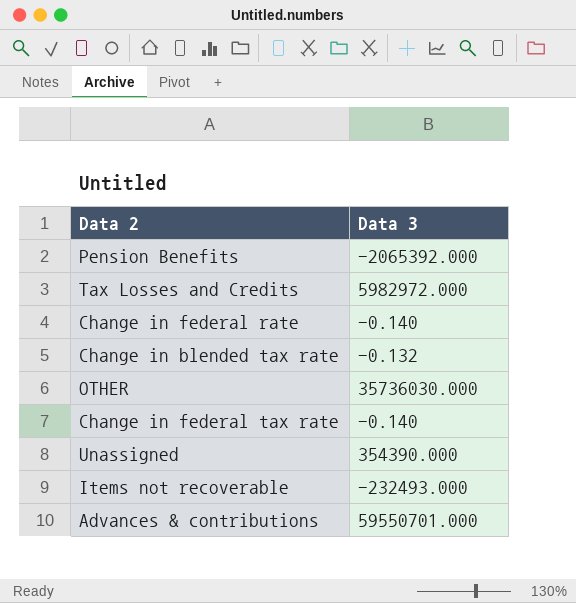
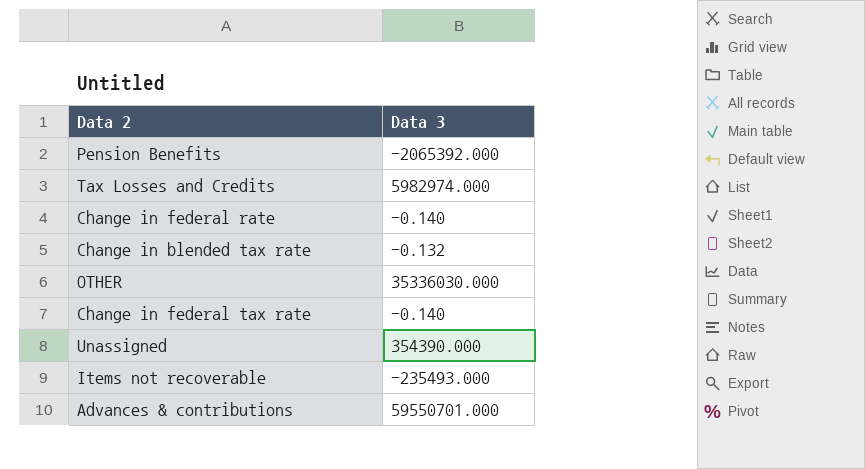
Tax Losses and Credits | Data 3: 5982972.000 -> 5982974.000
OTHER | Data 3: 35736030.000 -> 35336030.000
Items not recoverable | Data 3: -232493.000 -> -235493.000

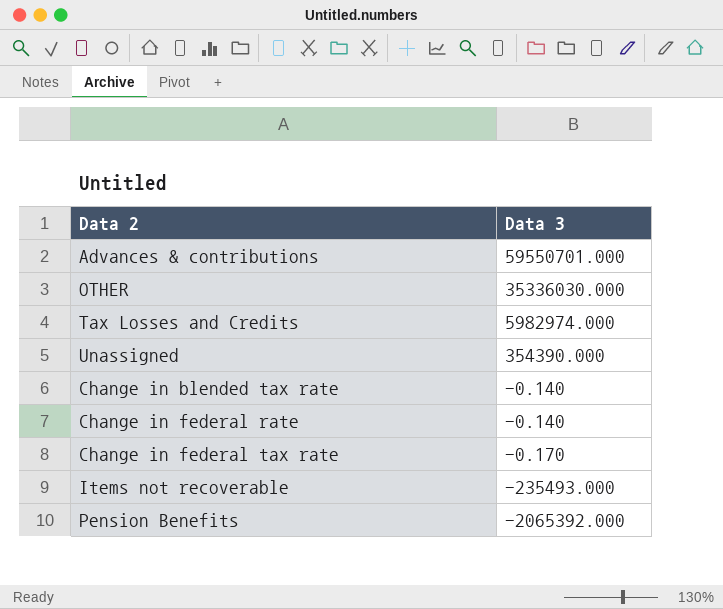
row order: none -> Data 3 descending
Change in blended tax rate | Data 3: -0.132 -> -0.140
Change in federal tax rate | Data 3: -0.140 -> -0.170

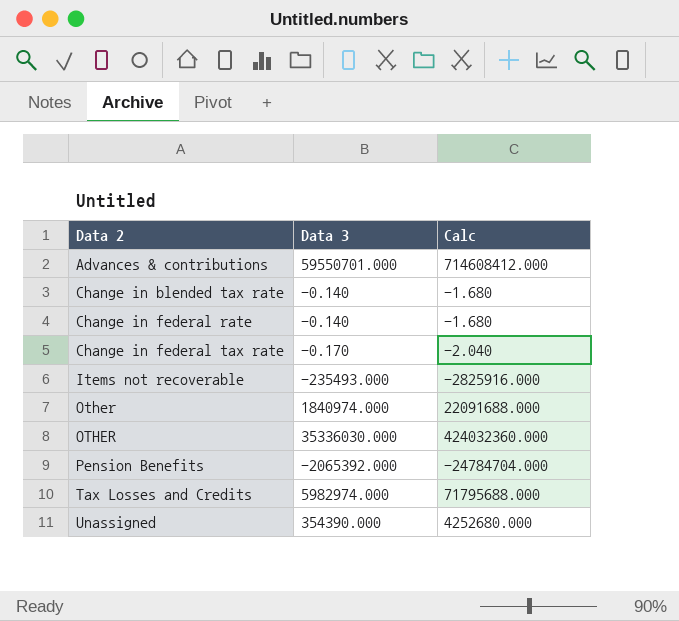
row order: Data 3 descending -> Data 2 ascending
column Calc | formula: none -> [Data 3] * 12
row Other: none -> 1840974.000 | 22091688.000

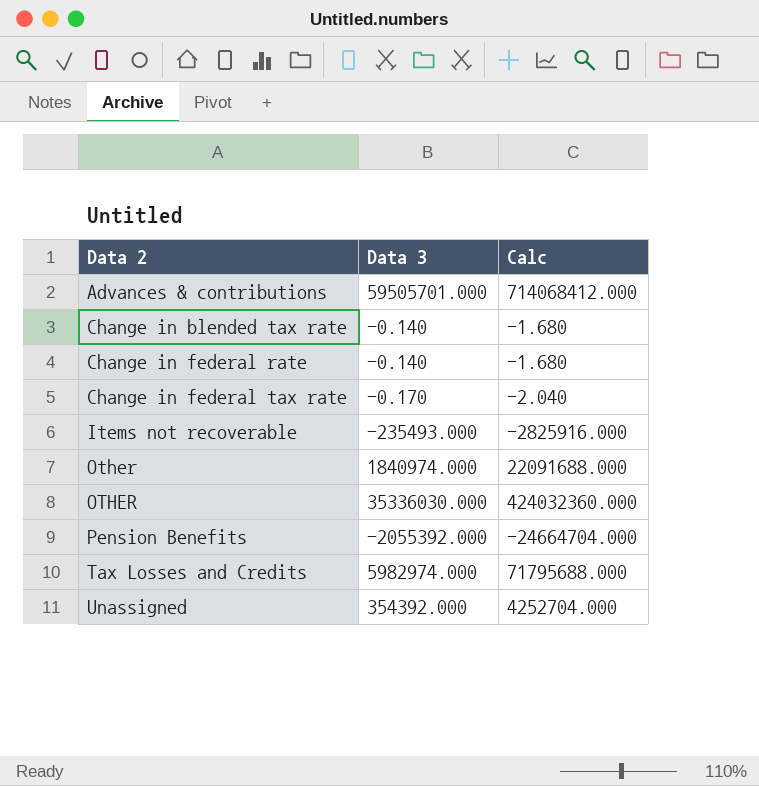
Advances & contributions | Data 3: 59550701.000 -> 59505701.000
Advances & contributions | Calc: 714608412.000 -> 714068412.000
Pension Benefits | Data 3: -2065392.000 -> -2055392.000
Pension Benefits | Calc: -24784704.000 -> -24664704.000
Unassigned | Data 3: 354390.000 -> 354392.000
Unassigned | Calc: 4252680.000 -> 4252704.000

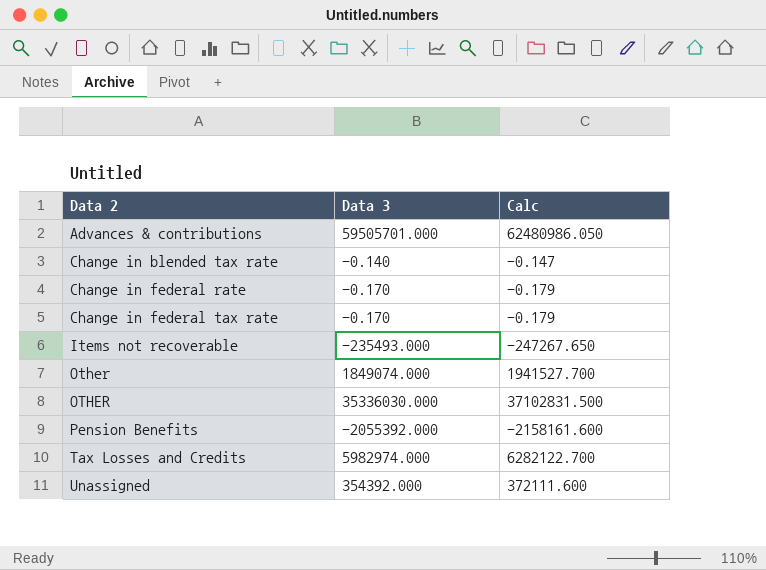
column Calc | formula: [Data 3] * 12 -> [Data 3] * 1.05
Change in federal rate | Data 3: -0.140 -> -0.170
Other | Data 3: 1840974.000 -> 1849074.000

